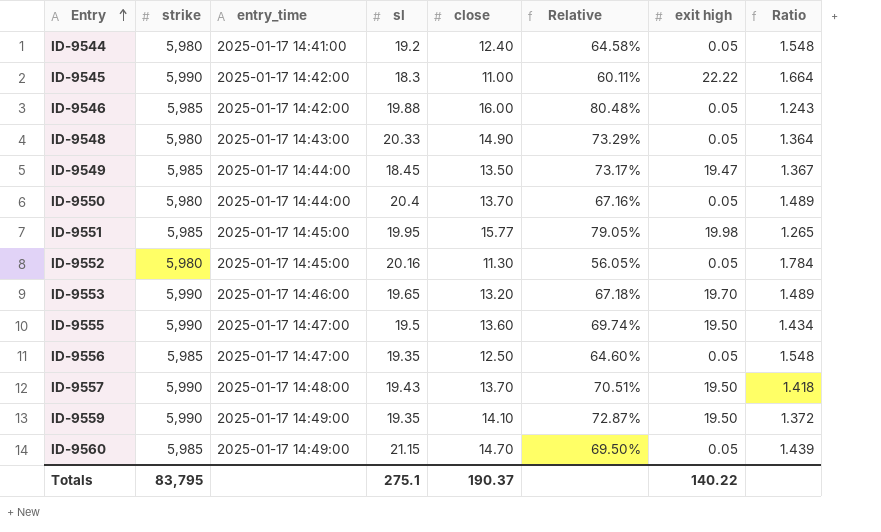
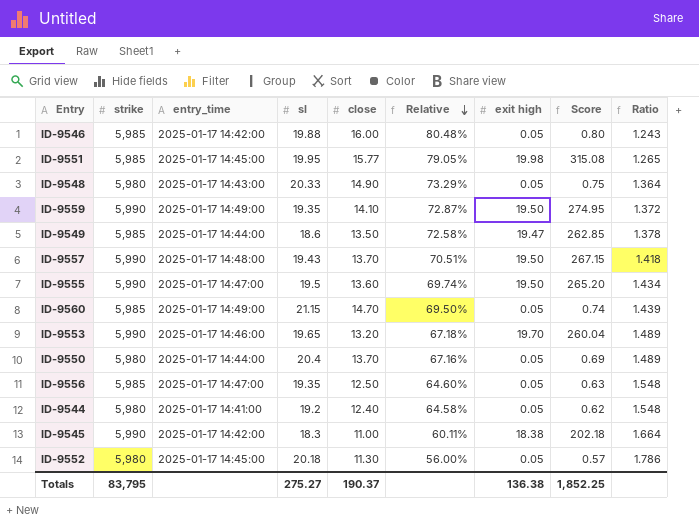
row order: Entry ascending -> Relative descending
column Score | formula: none -> [close] * [exit high]
ID-9549 | sl: 18.45 -> 18.6
ID-9549 | Relative: 73.17% -> 72.58%
ID-9549 | Ratio: 1.367 -> 1.378
ID-9545 | exit high: 22.22 -> 18.38
ID-9552 | sl: 20.16 -> 20.18
ID-9552 | Relative: 56.05% -> 56.00%
ID-9552 | Ratio: 1.784 -> 1.786
Totals | sl: 275.1 -> 275.27
Totals | exit high: 140.22 -> 136.38

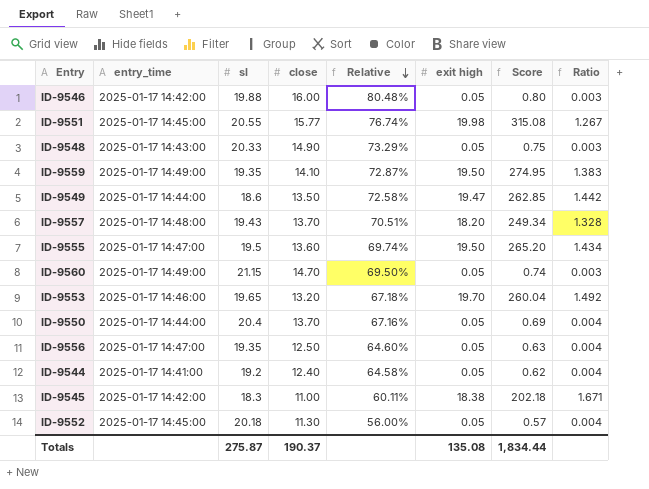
column strike | position: 2 -> none
column Ratio | formula: [sl] / [close] -> [exit high] / [close]
ID-9551 | sl: 19.95 -> 20.55
ID-9551 | Relative: 79.05% -> 76.74%
ID-9557 | exit high: 19.50 -> 18.20
ID-9557 | Score: 267.15 -> 249.34
Totals | sl: 275.27 -> 275.87
Totals | exit high: 136.38 -> 135.08
Totals | Score: 1,852.25 -> 1,834.44

